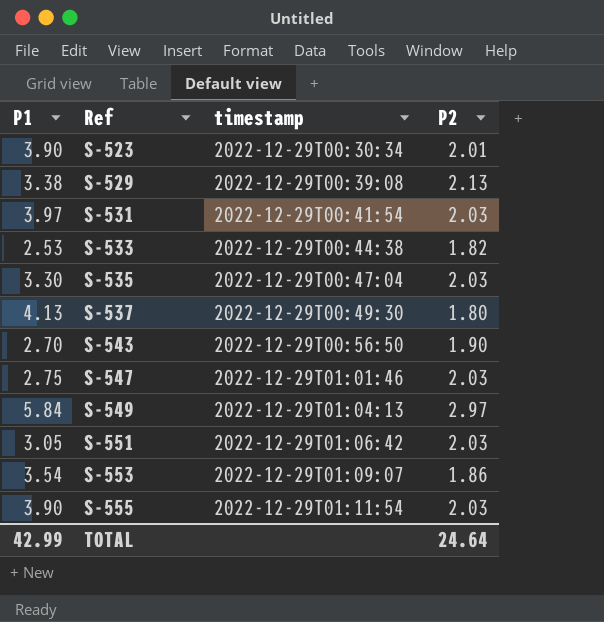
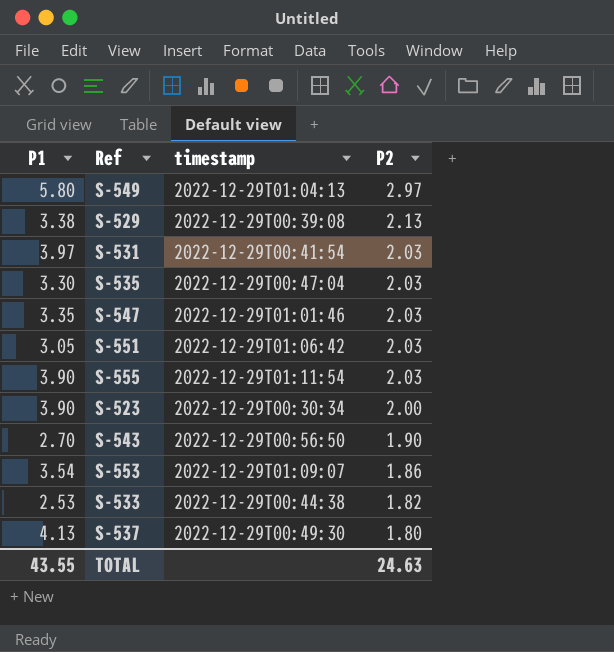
row order: Ref ascending -> P2 descending
S-549 | P1: 5.84 -> 5.80
S-547 | P1: 2.75 -> 3.35
S-523 | P2: 2.01 -> 2.00
TOTAL | P1: 42.99 -> 43.55
TOTAL | P2: 24.64 -> 24.63

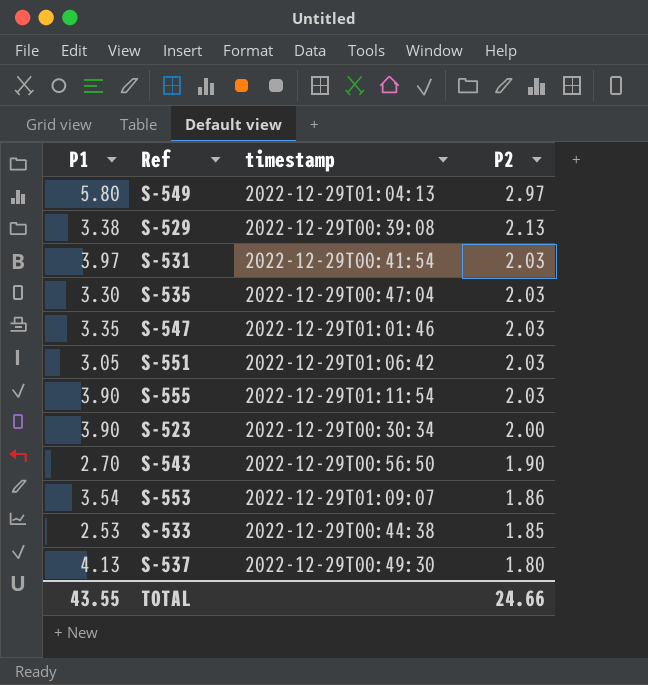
S-533 | P2: 1.82 -> 1.85
TOTAL | P2: 24.63 -> 24.66

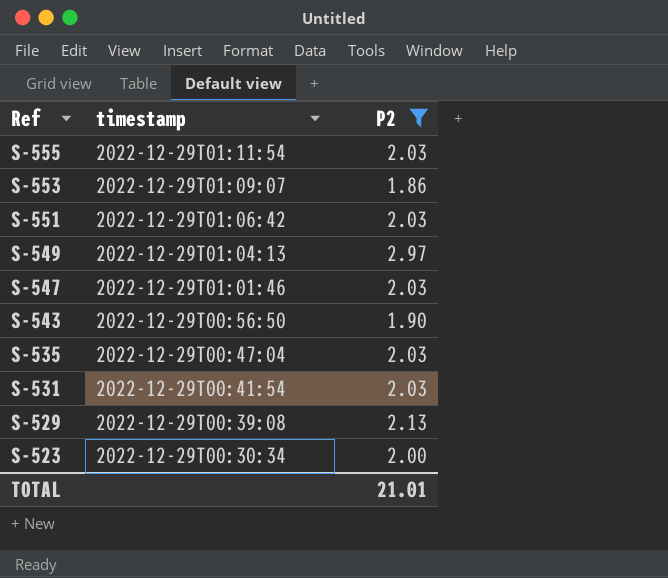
filter: none -> P2 >= 1.86
row order: P2 descending -> Ref descending
column P1 | position: 1 -> none
TOTAL | P2: 24.66 -> 21.01

